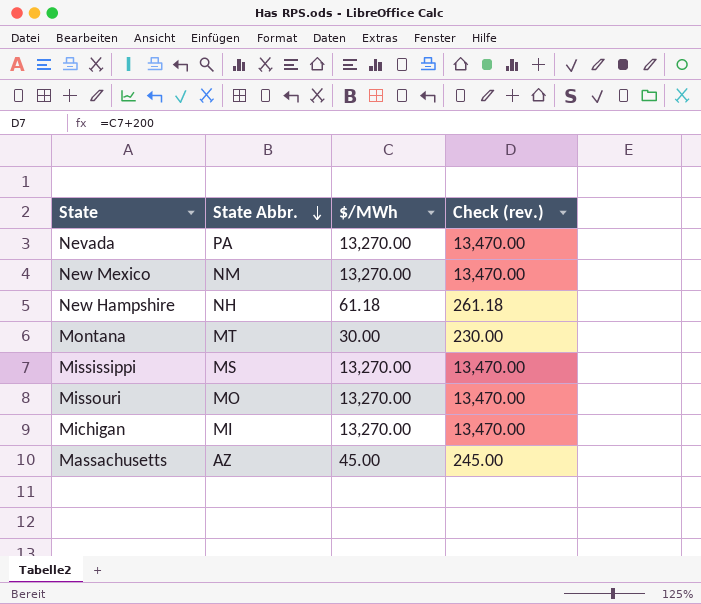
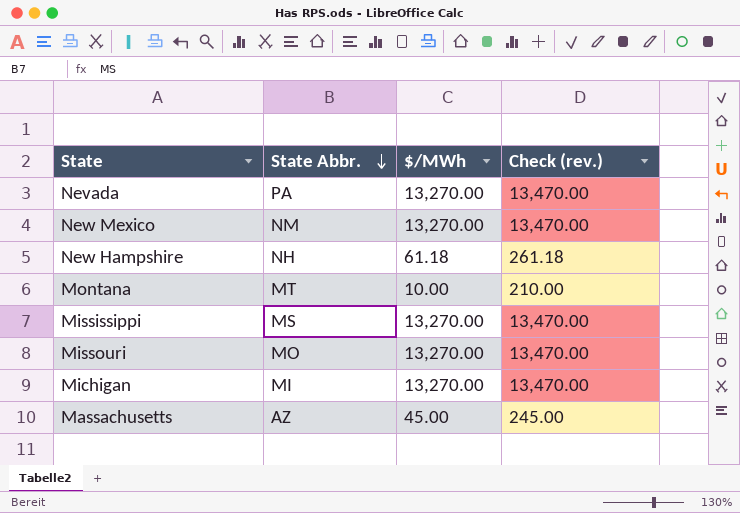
Montana | $/MWh: 30.00 -> 10.00
Montana | Check (rev.): 230.00 -> 210.00

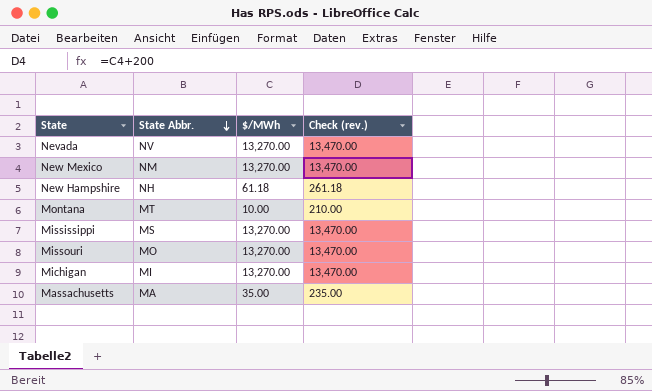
Nevada | State Abbr.: PA -> NV
Massachusetts | State Abbr.: AZ -> MA
Massachusetts | $/MWh: 45.00 -> 35.00
Massachusetts | Check (rev.): 245.00 -> 235.00

